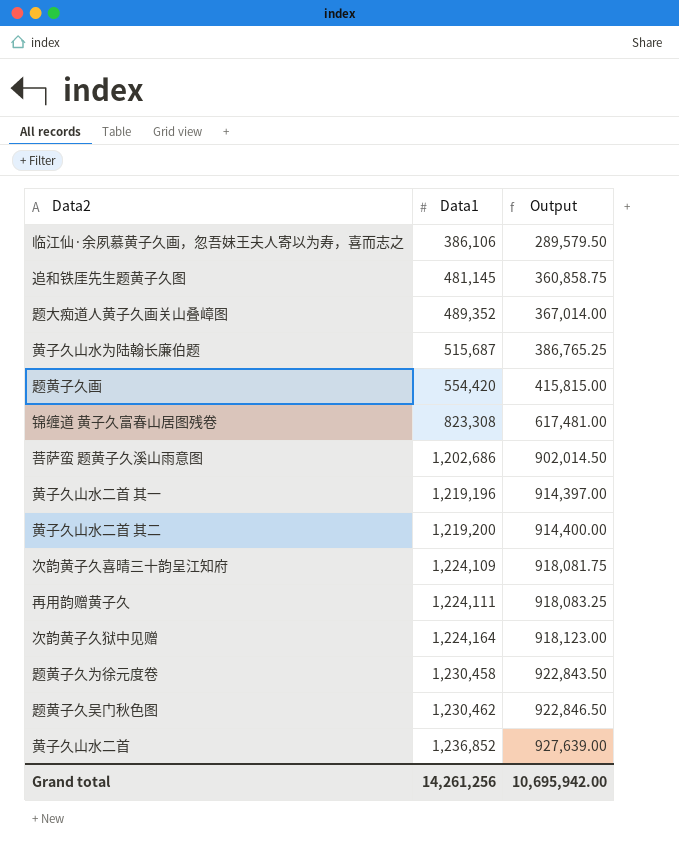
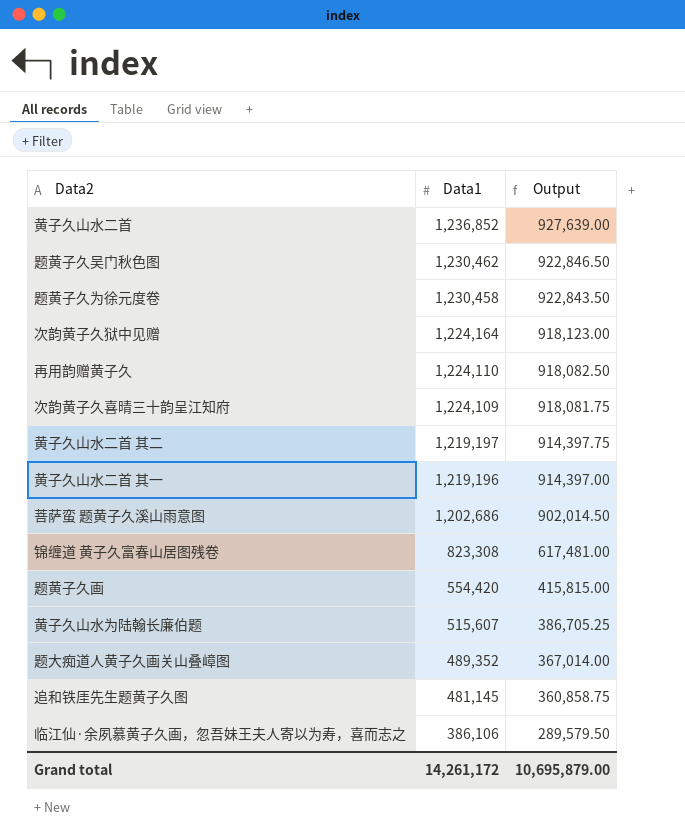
row order: Data1 ascending -> Data1 descending
再用韵赠黄子久 | Data1: 1,224,111 -> 1,224,110
再用韵赠黄子久 | Output: 918,083.25 -> 918,082.50
黄子久山水二首 其二 | Data1: 1,219,200 -> 1,219,197
黄子久山水二首 其二 | Output: 914,400.00 -> 914,397.75
黄子久山水为陆翰长廉伯题 | Data1: 515,687 -> 515,607
黄子久山水为陆翰长廉伯题 | Output: 386,765.25 -> 386,705.25
Grand total | Data1: 14,261,256 -> 14,261,172
Grand total | Output: 10,695,942.00 -> 10,695,879.00

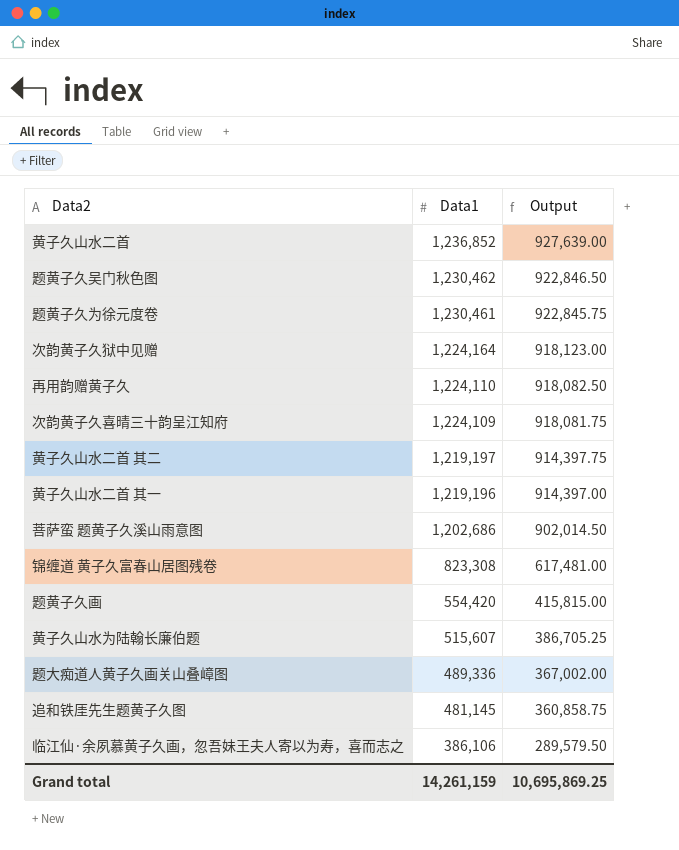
题黄子久为徐元度卷 | Data1: 1,230,458 -> 1,230,461
题黄子久为徐元度卷 | Output: 922,843.50 -> 922,845.75
题大痴道人黄子久画关山叠嶂图 | Data1: 489,352 -> 489,336
题大痴道人黄子久画关山叠嶂图 | Output: 367,014.00 -> 367,002.00
Grand total | Data1: 14,261,172 -> 14,261,159
Grand total | Output: 10,695,879.00 -> 10,695,869.25

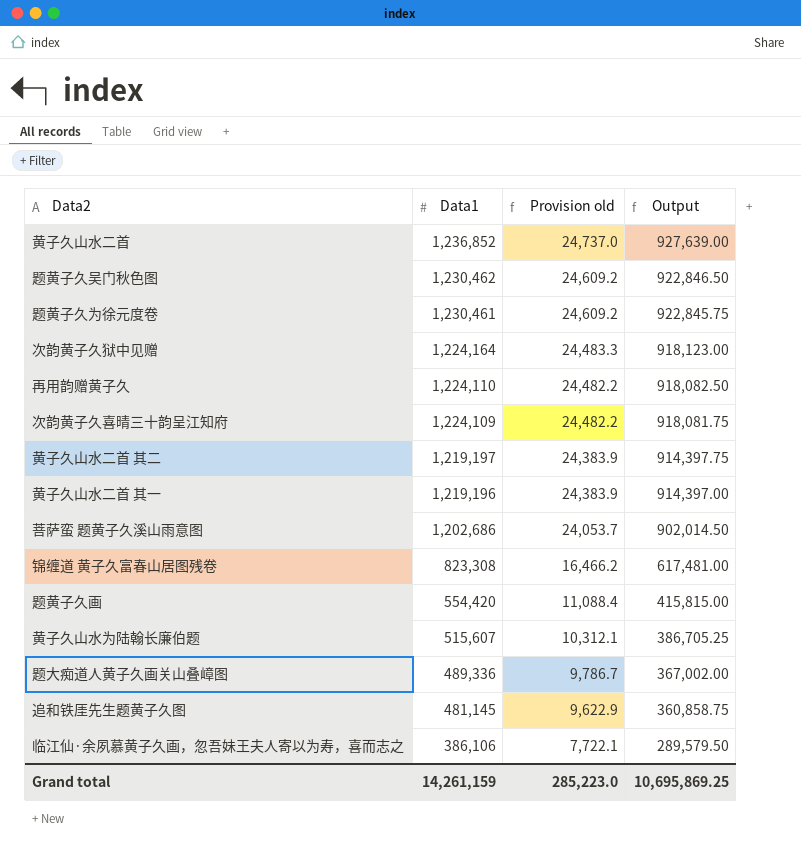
column Provision old | formula: none -> [Data1] * 0.02

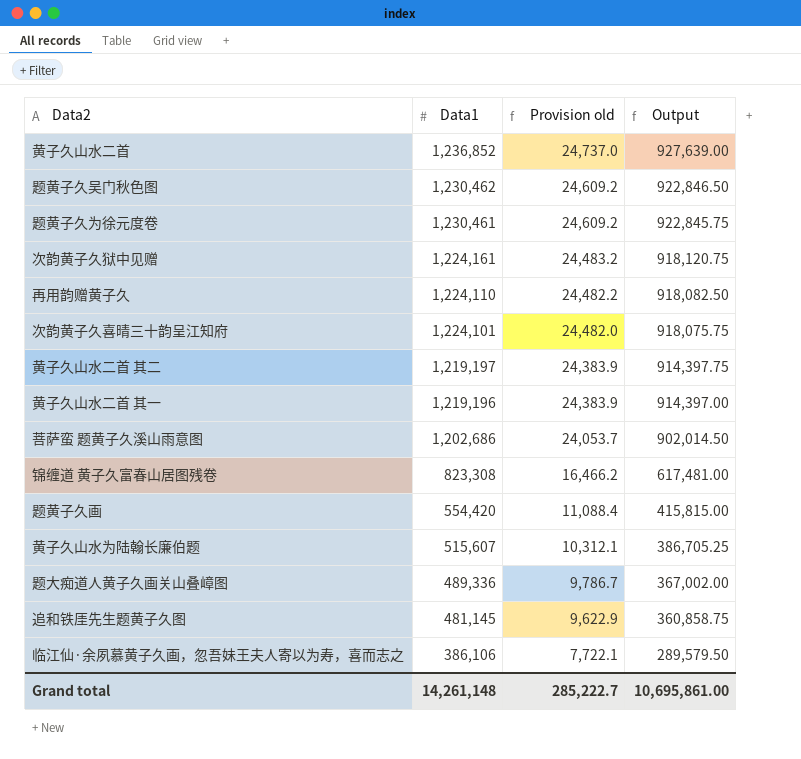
次韵黄子久狱中见赠 | Data1: 1,224,164 -> 1,224,161
次韵黄子久狱中见赠 | Provision old: 24,483.3 -> 24,483.2
次韵黄子久狱中见赠 | Output: 918,123.00 -> 918,120.75
次韵黄子久喜晴三十韵呈江知府 | Data1: 1,224,109 -> 1,224,101
次韵黄子久喜晴三十韵呈江知府 | Provision old: 24,482.2 -> 24,482.0
次韵黄子久喜晴三十韵呈江知府 | Output: 918,081.75 -> 918,075.75
Grand total | Data1: 14,261,159 -> 14,261,148
Grand total | Provision old: 285,223.0 -> 285,222.7
Grand total | Output: 10,695,869.25 -> 10,695,861.00

